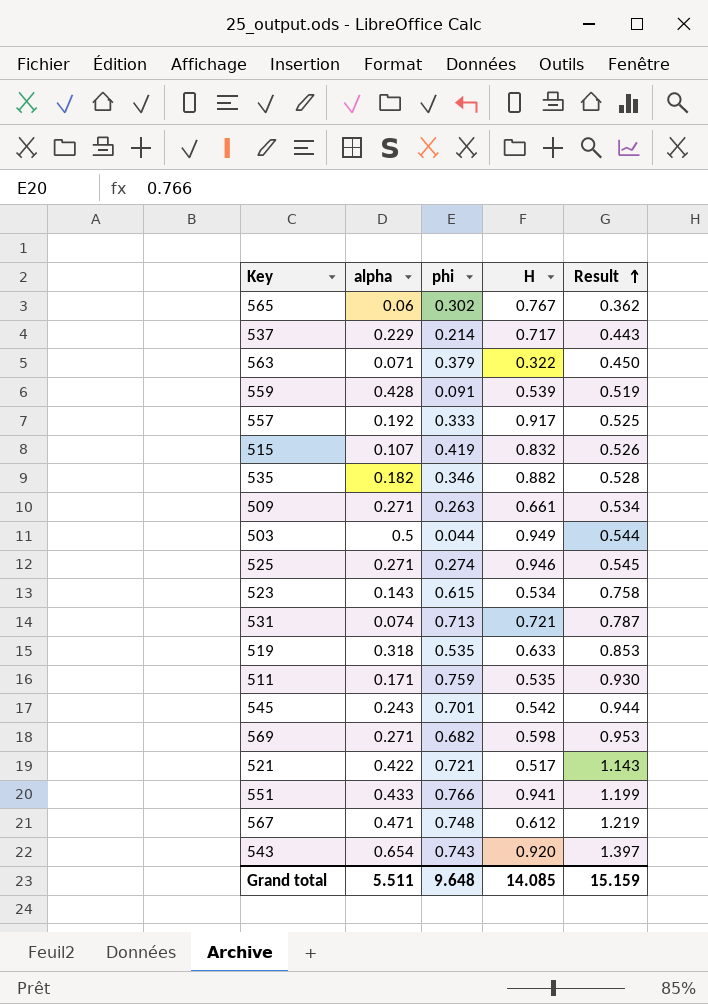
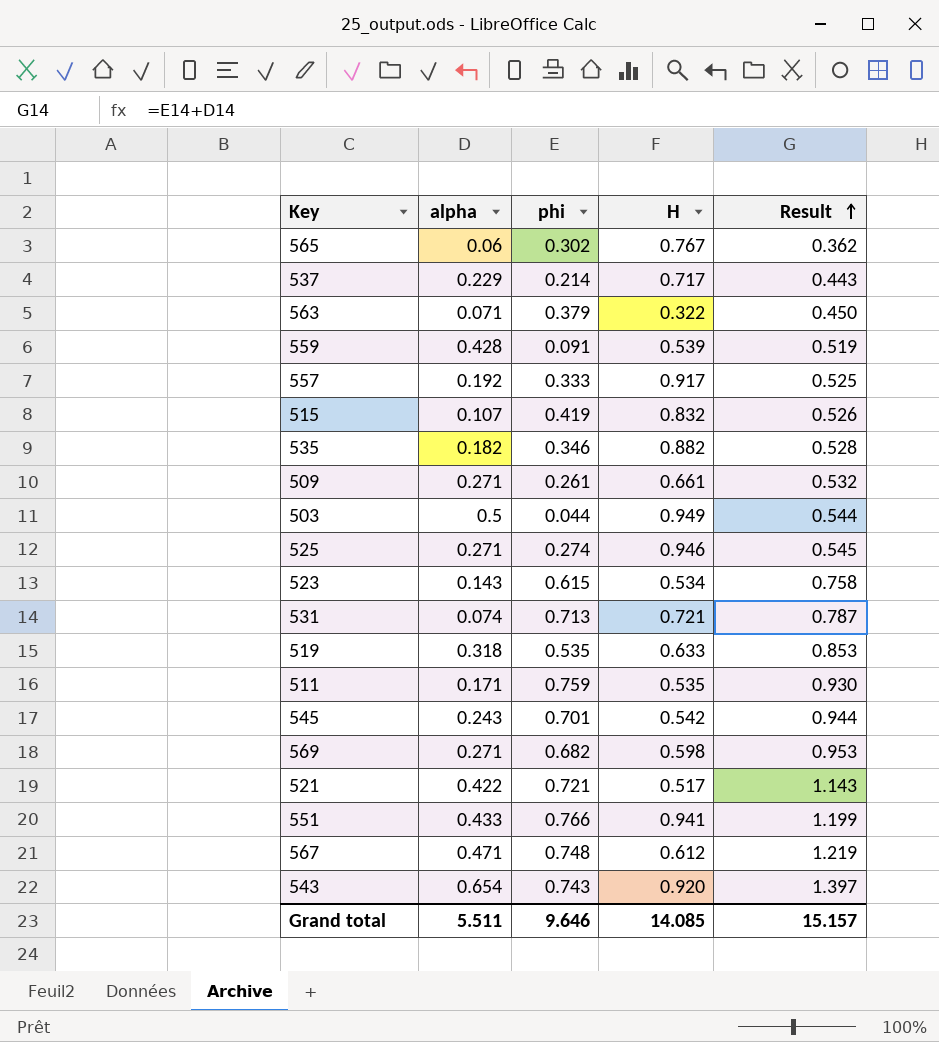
509 | phi: 0.263 -> 0.261
509 | Result: 0.534 -> 0.532
Grand total | phi: 9.648 -> 9.646
Grand total | Result: 15.159 -> 15.157

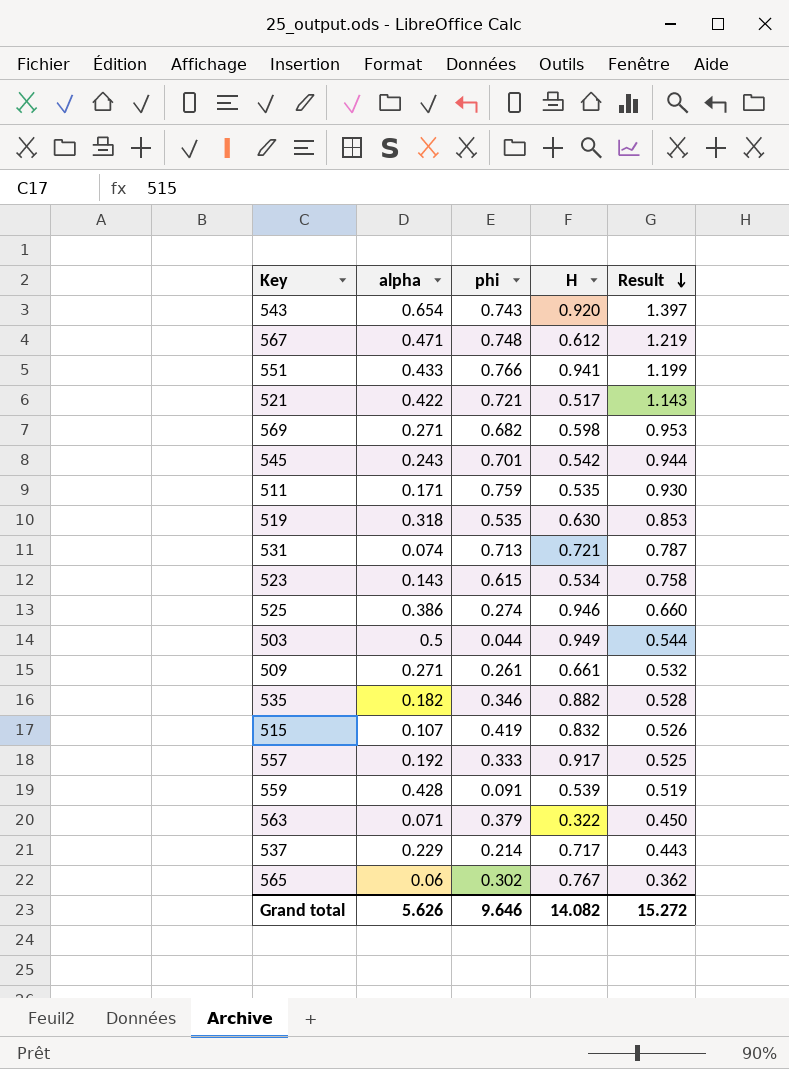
row order: Result ascending -> Result descending
519 | H: 0.633 -> 0.630
525 | alpha: 0.271 -> 0.386
525 | Result: 0.545 -> 0.660
Grand total | alpha: 5.511 -> 5.626
Grand total | H: 14.085 -> 14.082
Grand total | Result: 15.157 -> 15.272

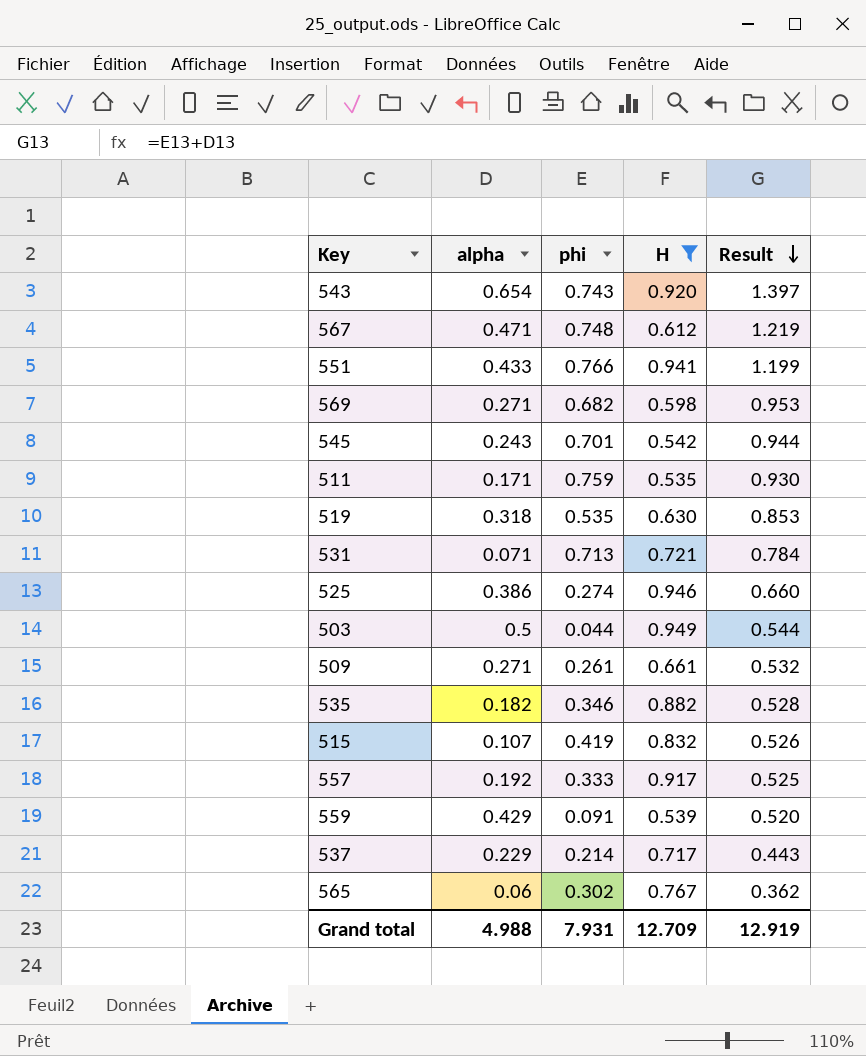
filter: none -> H >= 0.535
531 | alpha: 0.074 -> 0.071
531 | Result: 0.787 -> 0.784
559 | alpha: 0.428 -> 0.429
559 | Result: 0.519 -> 0.520
Grand total | alpha: 5.626 -> 4.988
Grand total | phi: 9.646 -> 7.931
Grand total | H: 14.082 -> 12.709
Grand total | Result: 15.272 -> 12.919

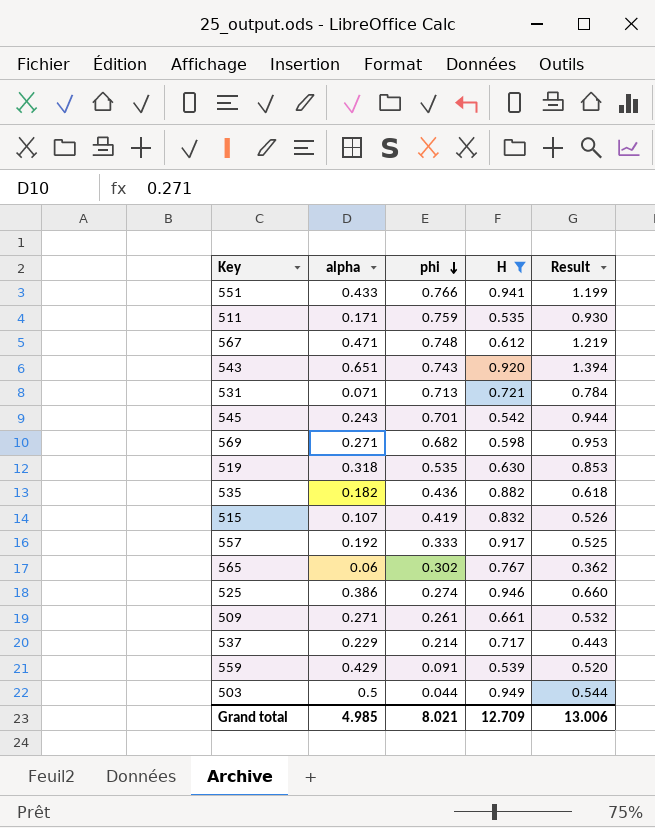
row order: Result descending -> phi descending
543 | alpha: 0.654 -> 0.651
543 | Result: 1.397 -> 1.394
535 | phi: 0.346 -> 0.436
535 | Result: 0.528 -> 0.618
Grand total | alpha: 4.988 -> 4.985
Grand total | phi: 7.931 -> 8.021
Grand total | Result: 12.919 -> 13.006

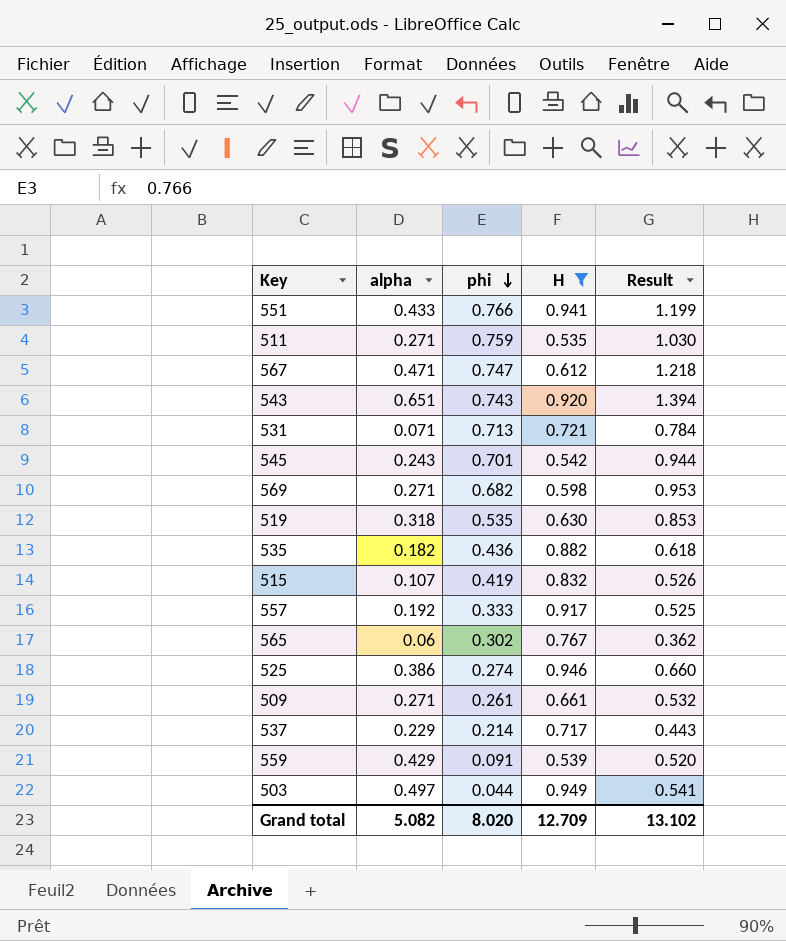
511 | alpha: 0.171 -> 0.271
511 | Result: 0.930 -> 1.030
567 | phi: 0.748 -> 0.747
567 | Result: 1.219 -> 1.218
503 | alpha: 0.5 -> 0.497
503 | Result: 0.544 -> 0.541
Grand total | alpha: 4.985 -> 5.082
Grand total | phi: 8.021 -> 8.020
Grand total | Result: 13.006 -> 13.102

